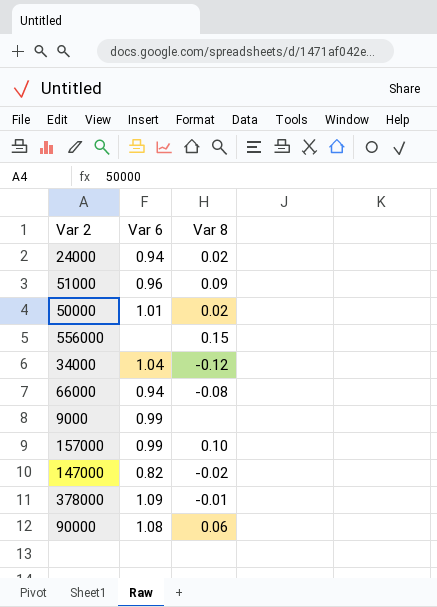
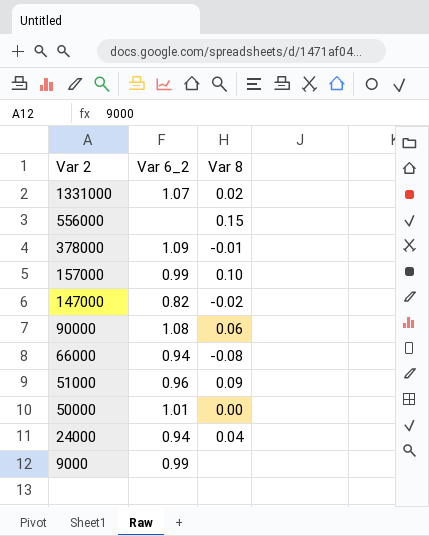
row order: none -> Var 2 descending
column name: Var 6 -> Var 6_2
row 34000: 1.04 | -0.12 -> none
row 1331000: none -> 1.07 | 0.02
50000 | Var 8: 0.02 -> 0.00
24000 | Var 8: 0.02 -> 0.04

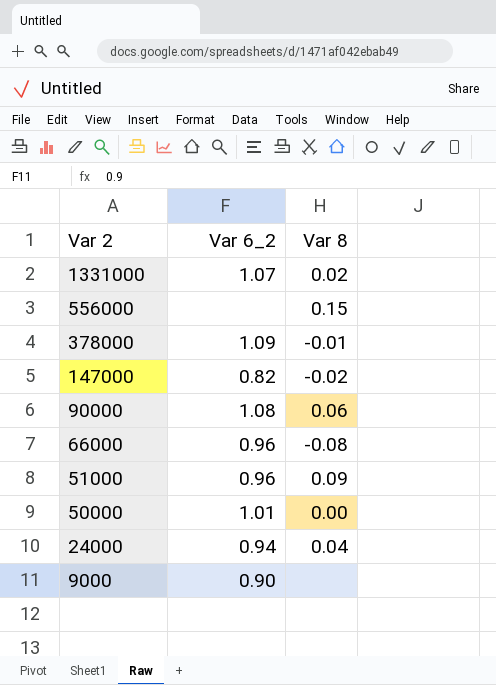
row 157000: 0.99 | 0.10 -> none
66000 | Var 6_2: 0.94 -> 0.96
9000 | Var 6_2: 0.99 -> 0.90

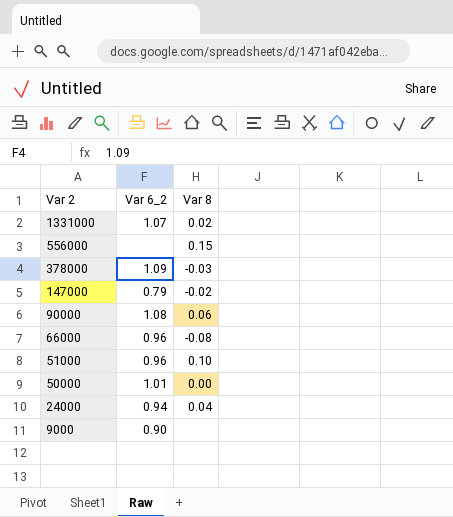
378000 | Var 8: -0.01 -> -0.03
147000 | Var 6_2: 0.82 -> 0.79
51000 | Var 8: 0.09 -> 0.10

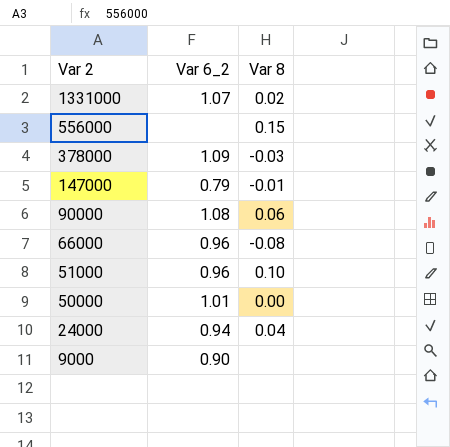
147000 | Var 8: -0.02 -> -0.01

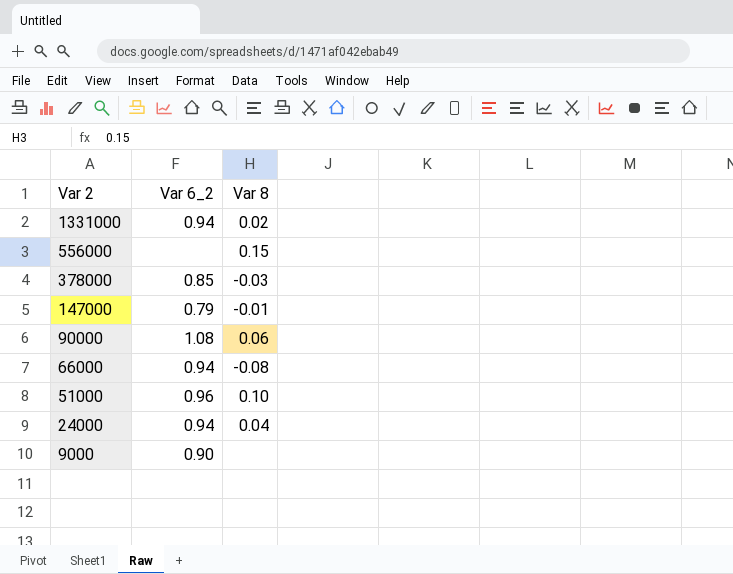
row 50000: 1.01 | 0.00 -> none
1331000 | Var 6_2: 1.07 -> 0.94
378000 | Var 6_2: 1.09 -> 0.85
66000 | Var 6_2: 0.96 -> 0.94

